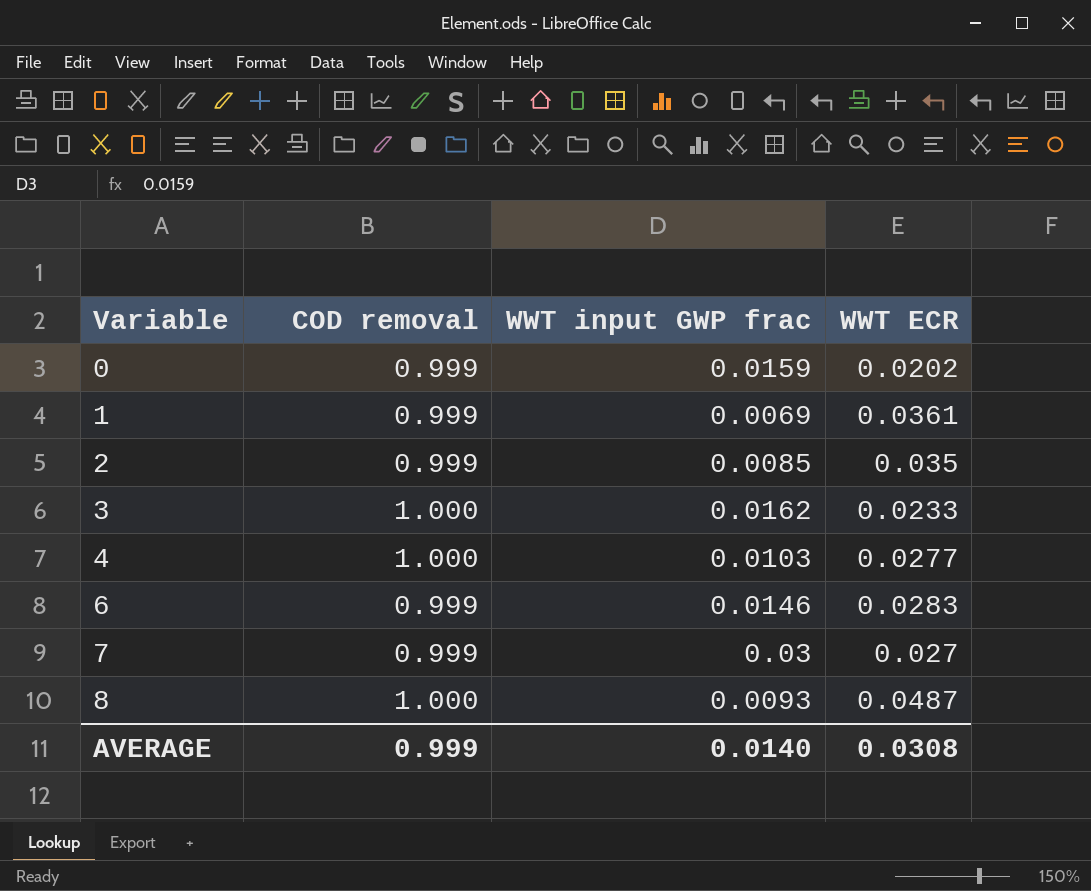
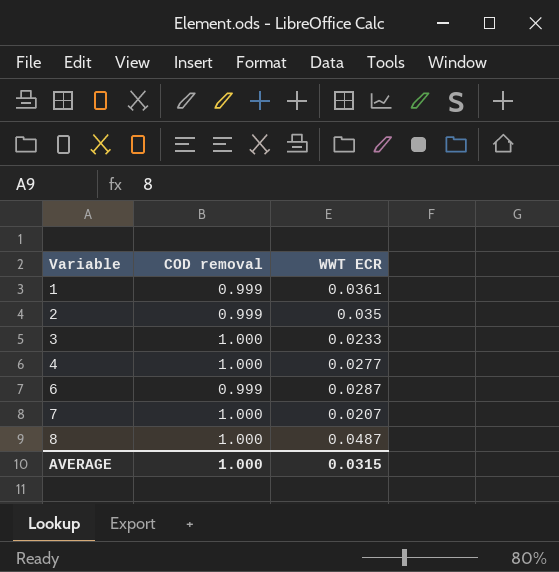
column WWT input GWP frac | position: 3 -> none
row 0: 0.999 | 0.0159 | 0.0202 -> none
6 | WWT ECR: 0.0283 -> 0.0287
7 | COD removal: 0.999 -> 1.000
7 | WWT ECR: 0.027 -> 0.0207
AVERAGE | COD removal: 0.999 -> 1.000
AVERAGE | WWT ECR: 0.0308 -> 0.0315

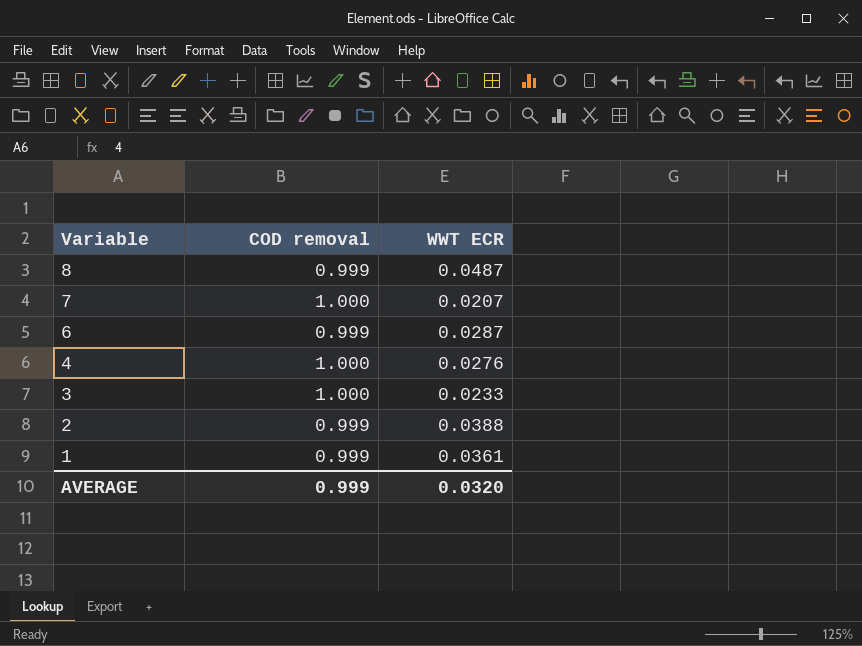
row order: Variable ascending -> Variable descending
8 | COD removal: 1.000 -> 0.999
4 | WWT ECR: 0.0277 -> 0.0276
2 | WWT ECR: 0.035 -> 0.0388
AVERAGE | COD removal: 1.000 -> 0.999
AVERAGE | WWT ECR: 0.0315 -> 0.0320

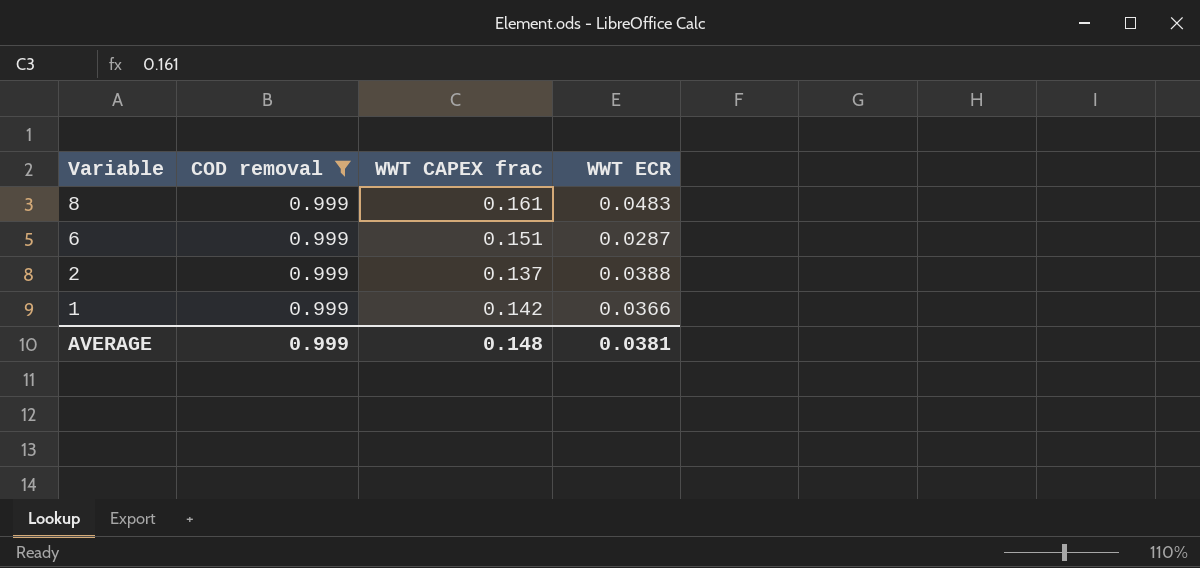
filter: none -> COD removal = 0.999
column WWT CAPEX frac | position: none -> 3
8 | WWT ECR: 0.0487 -> 0.0483
1 | WWT ECR: 0.0361 -> 0.0366
AVERAGE | WWT ECR: 0.0320 -> 0.0381

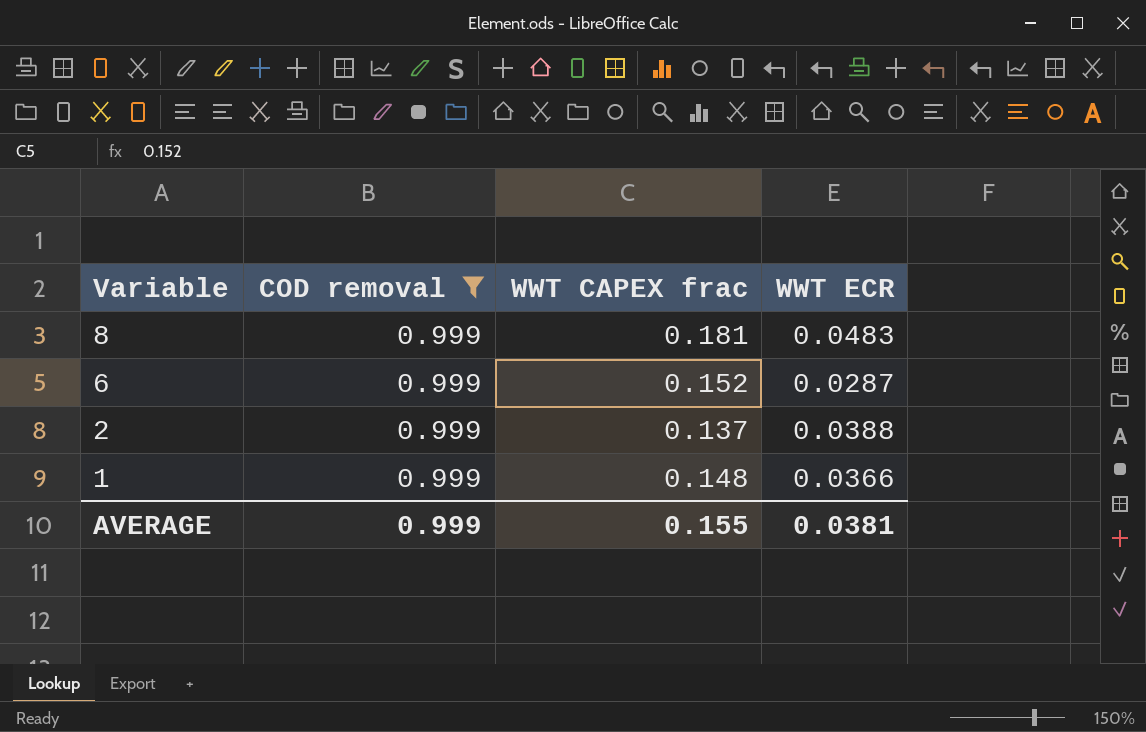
8 | WWT CAPEX frac: 0.161 -> 0.181
6 | WWT CAPEX frac: 0.151 -> 0.152
1 | WWT CAPEX frac: 0.142 -> 0.148
AVERAGE | WWT CAPEX frac: 0.148 -> 0.155

